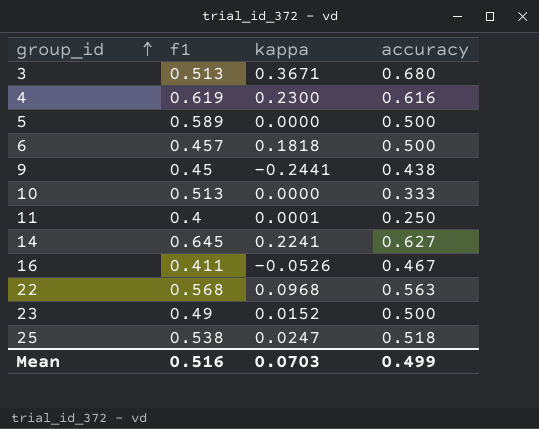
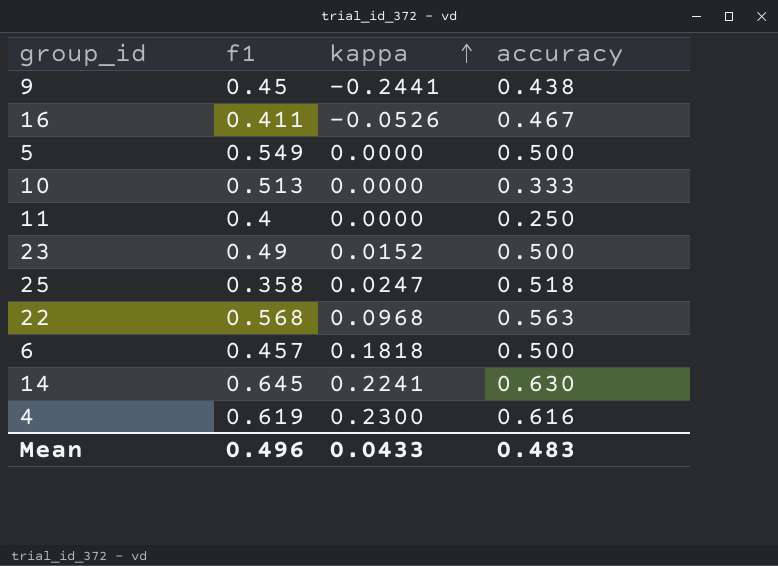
row order: group_id ascending -> kappa ascending
row 3: 0.513 | 0.3671 | 0.680 -> none
5 | f1: 0.589 -> 0.549
11 | kappa: 0.0001 -> 0.0000
25 | f1: 0.538 -> 0.358
14 | accuracy: 0.627 -> 0.630
Mean | f1: 0.516 -> 0.496
Mean | kappa: 0.0703 -> 0.0433
Mean | accuracy: 0.499 -> 0.483

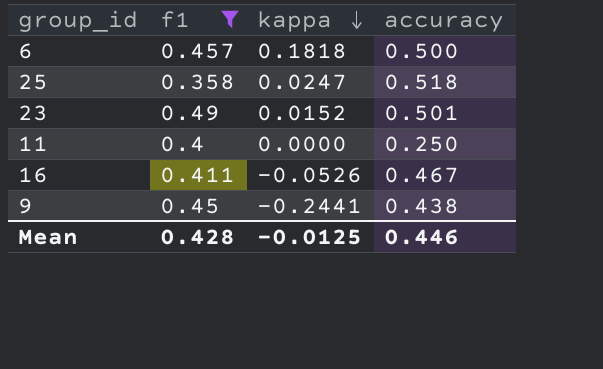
filter: none -> f1 <= 0.49
row order: kappa ascending -> kappa descending
23 | accuracy: 0.500 -> 0.501
Mean | f1: 0.496 -> 0.428
Mean | kappa: 0.0433 -> -0.0125
Mean | accuracy: 0.483 -> 0.446

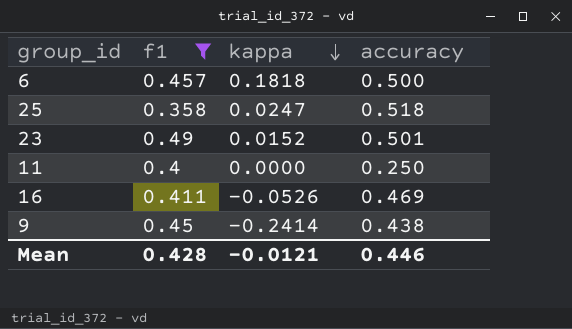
16 | accuracy: 0.467 -> 0.469
9 | kappa: -0.2441 -> -0.2414
Mean | kappa: -0.0125 -> -0.0121

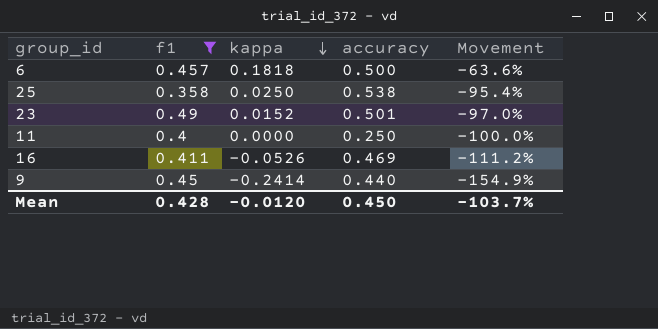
column Movement | formula: none -> ([kappa] - [accuracy]) / [accuracy]
25 | kappa: 0.0247 -> 0.0250
25 | accuracy: 0.518 -> 0.538
9 | accuracy: 0.438 -> 0.440
Mean | kappa: -0.0121 -> -0.0120
Mean | accuracy: 0.446 -> 0.450

